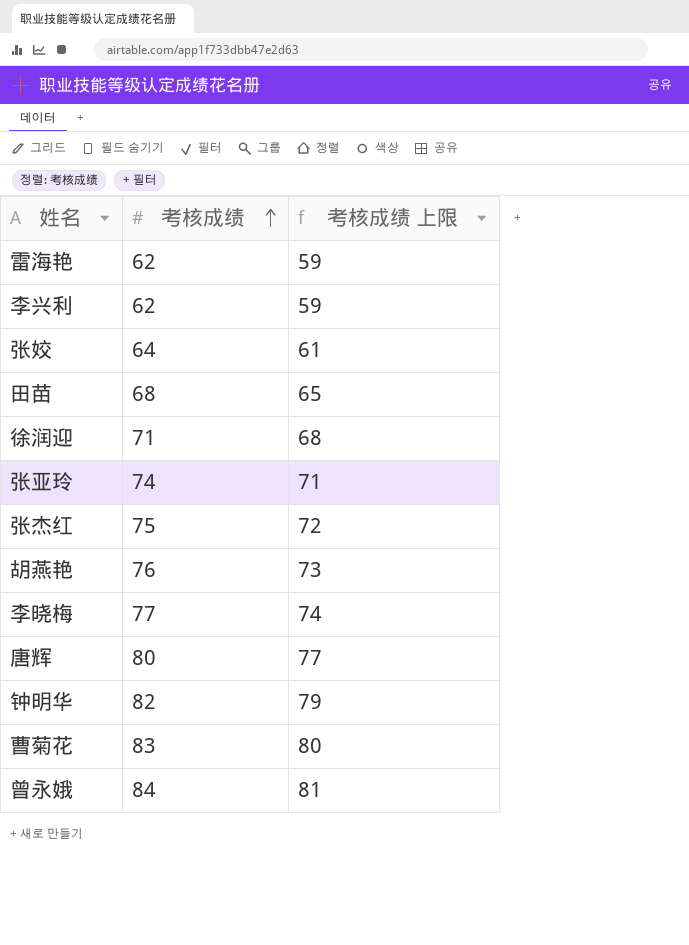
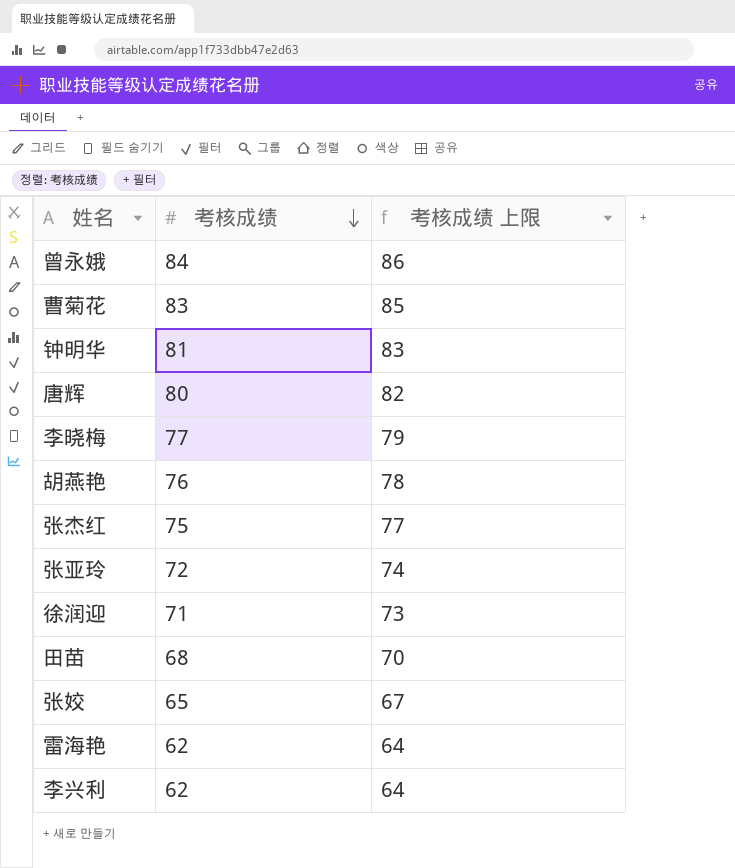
row order: 考核成绩 ascending -> 考核成绩 descending
column 考核成绩 上限 | formula: [考核成绩] - 3 -> [考核成绩] + 2
钟明华 | 考核成绩: 82 -> 81
张亚玲 | 考核成绩: 74 -> 72
张姣 | 考核成绩: 64 -> 65

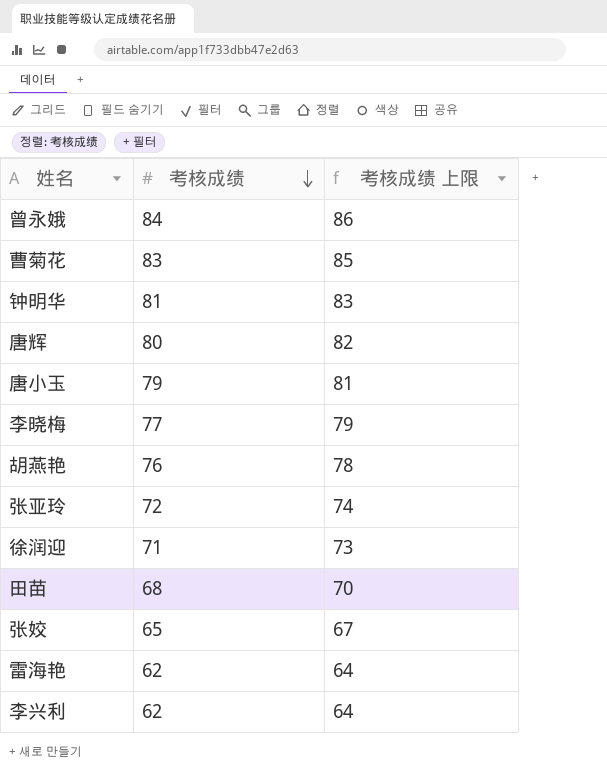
row 张杰红: 75 | 77 -> none
row 唐小玉: none -> 79 | 81

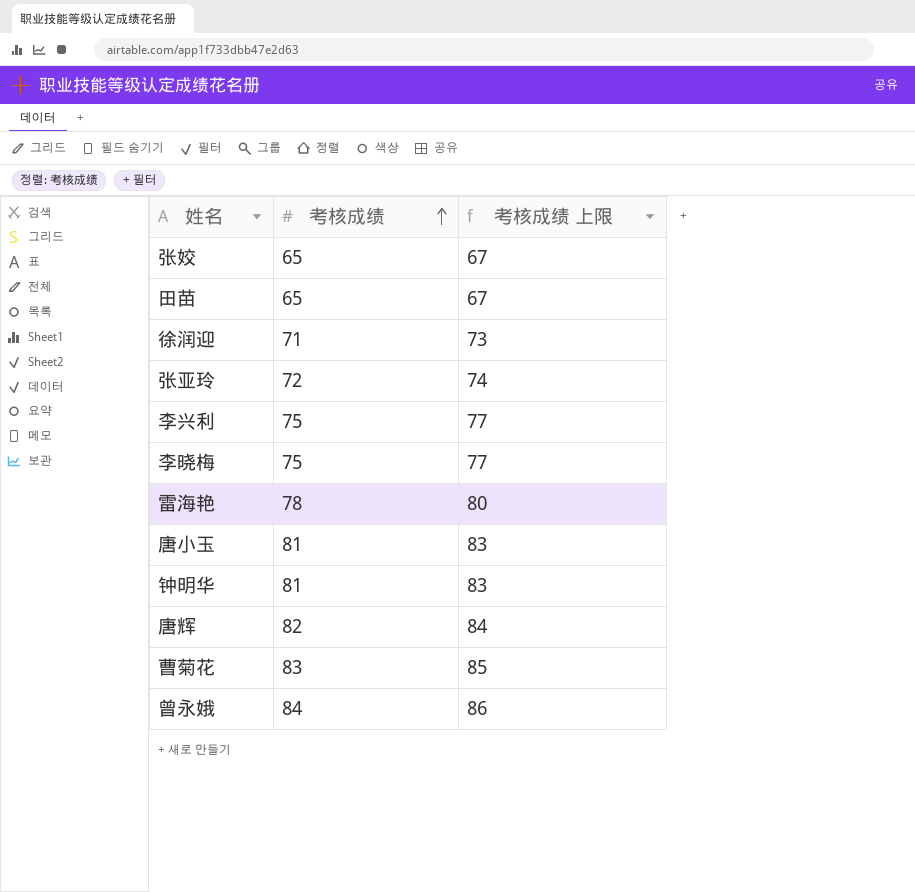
row order: 考核成绩 descending -> 考核成绩 ascending
row 胡燕艳: 76 | 78 -> none
田苗 | 考核成绩: 68 -> 65
田苗 | 考核成绩 上限: 70 -> 67
李兴利 | 考核成绩: 62 -> 75
李兴利 | 考核成绩 上限: 64 -> 77
李晓梅 | 考核成绩: 77 -> 75
李晓梅 | 考核成绩 上限: 79 -> 77
雷海艳 | 考核成绩: 62 -> 78
雷海艳 | 考核成绩 上限: 64 -> 80
唐小玉 | 考核成绩: 79 -> 81
唐小玉 | 考核成绩 上限: 81 -> 83
唐辉 | 考核成绩: 80 -> 82
唐辉 | 考核成绩 上限: 82 -> 84

